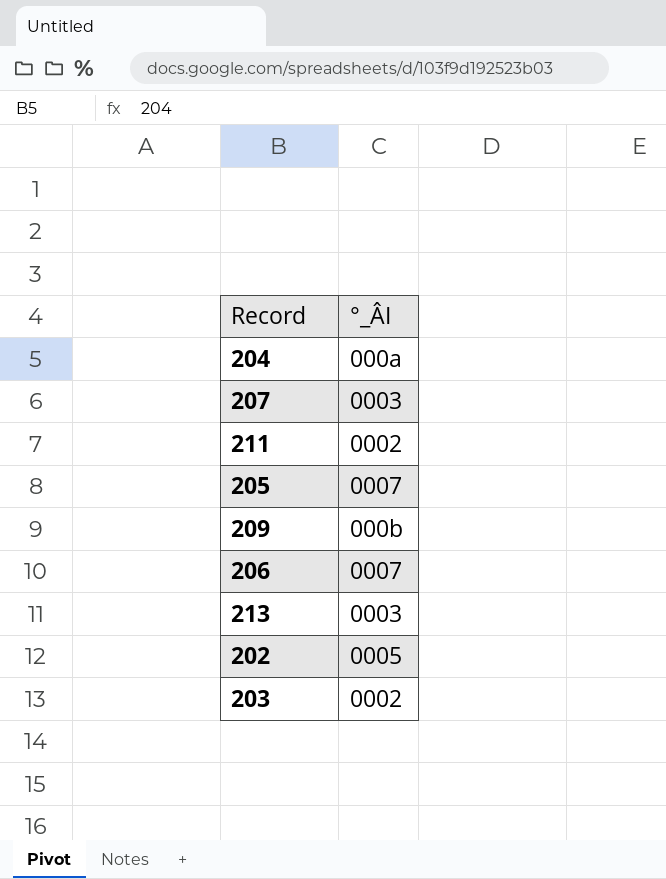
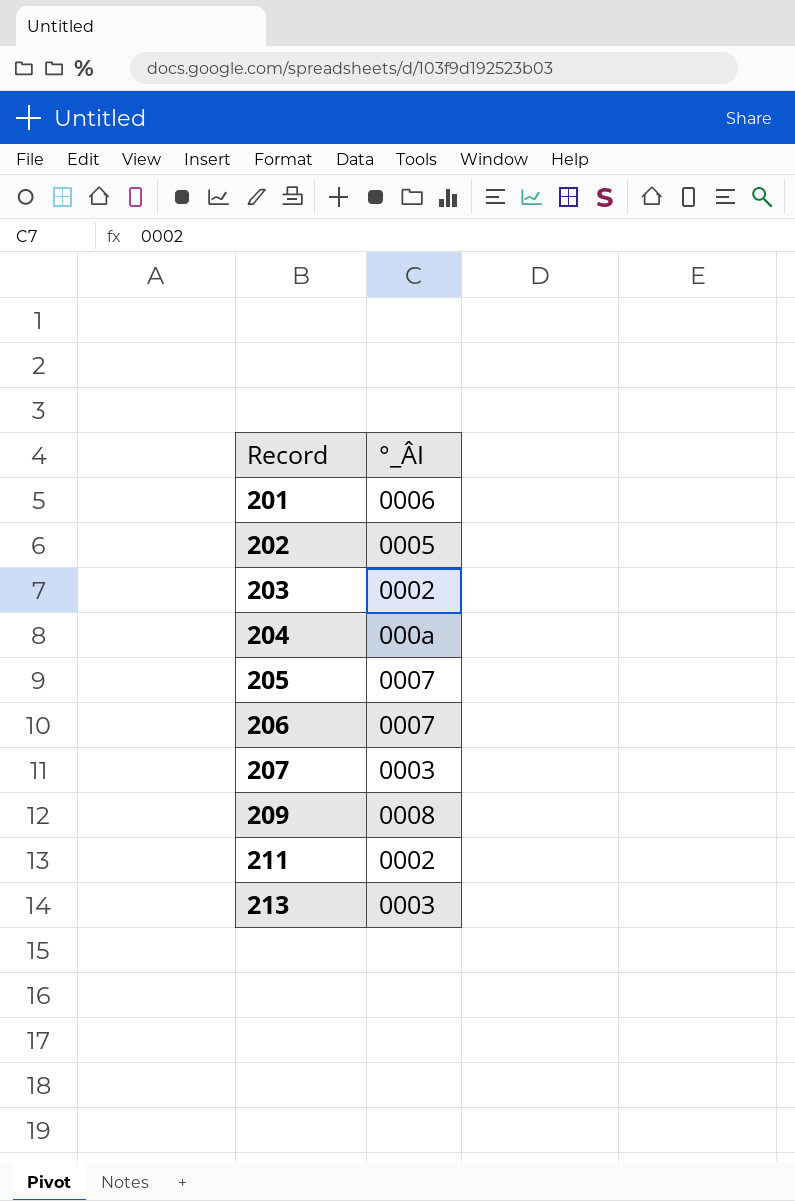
row order: none -> Record ascending
row 201: none -> 0006
209 | °_ÂI: 000b -> 0008

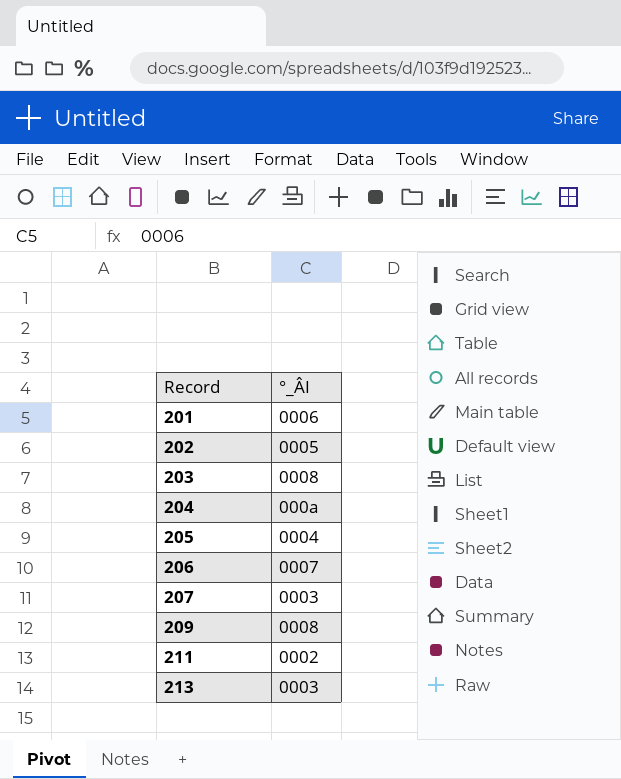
203 | °_ÂI: 0002 -> 0008
205 | °_ÂI: 0007 -> 0004

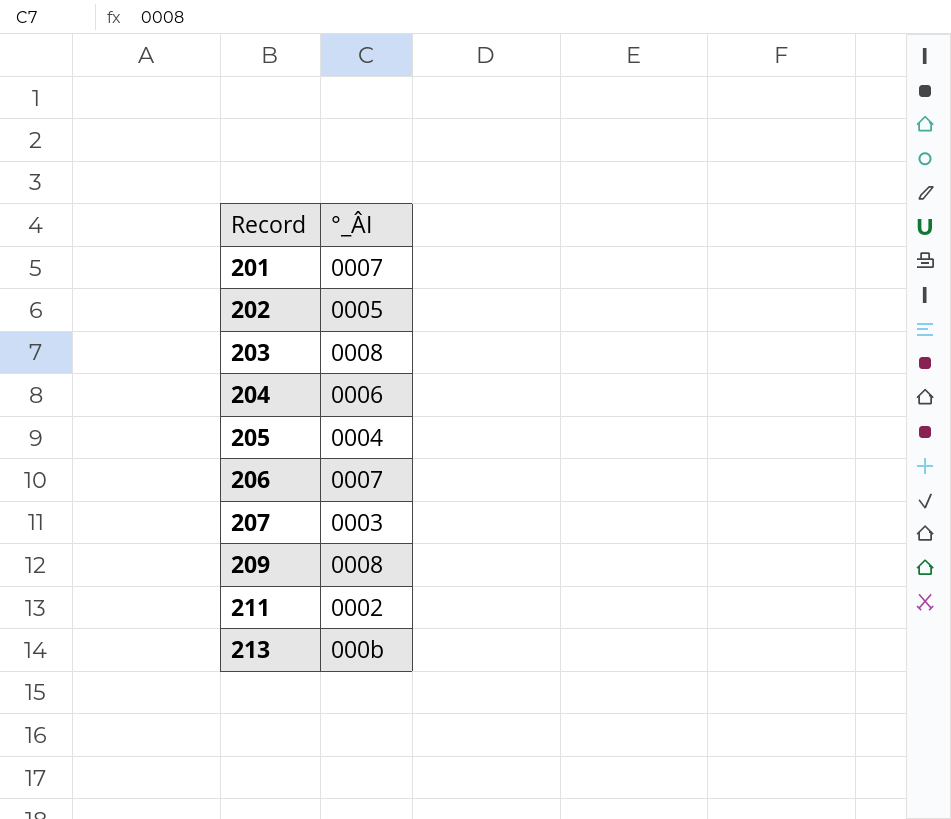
201 | °_ÂI: 0006 -> 0007
204 | °_ÂI: 000a -> 0006
213 | °_ÂI: 0003 -> 000b

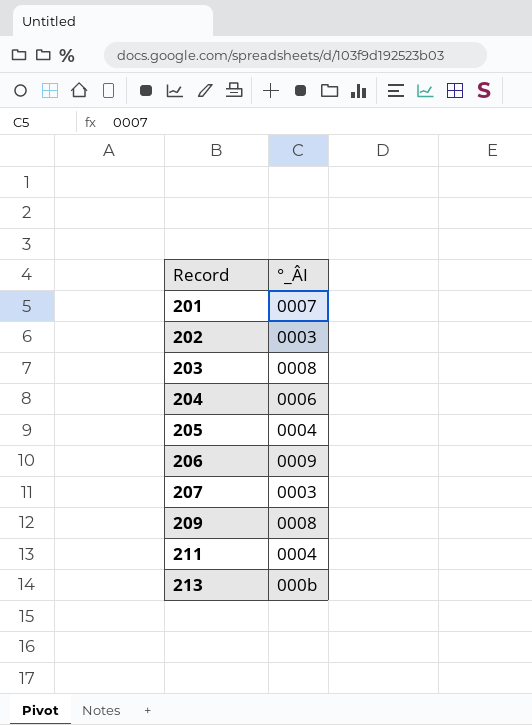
202 | °_ÂI: 0005 -> 0003
206 | °_ÂI: 0007 -> 0009
211 | °_ÂI: 0002 -> 0004

